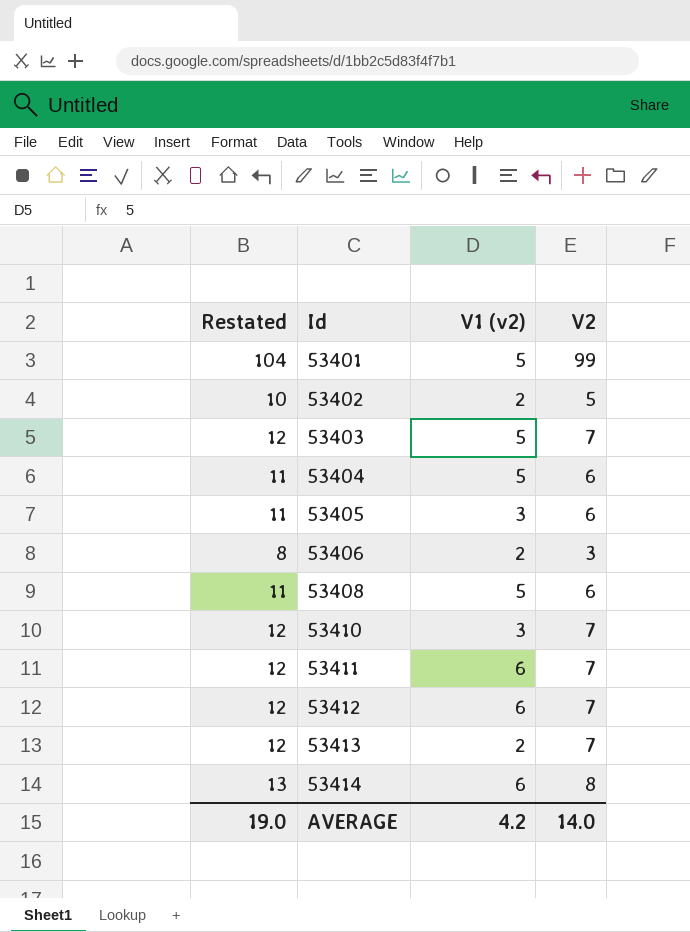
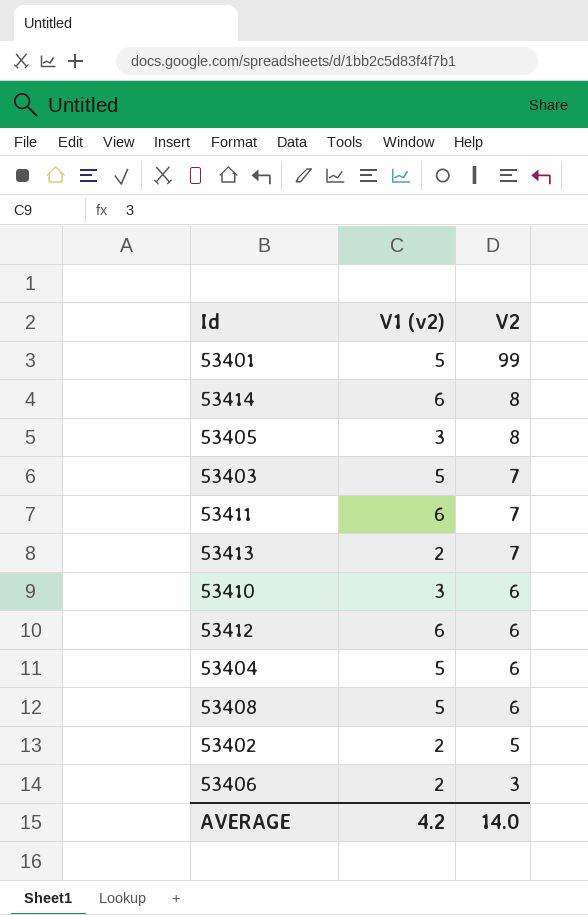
row order: Id ascending -> V2 descending
column Restated | formula: [V2] + 5 -> none
53405 | V2: 6 -> 8
53410 | V2: 7 -> 6
53412 | V2: 7 -> 6

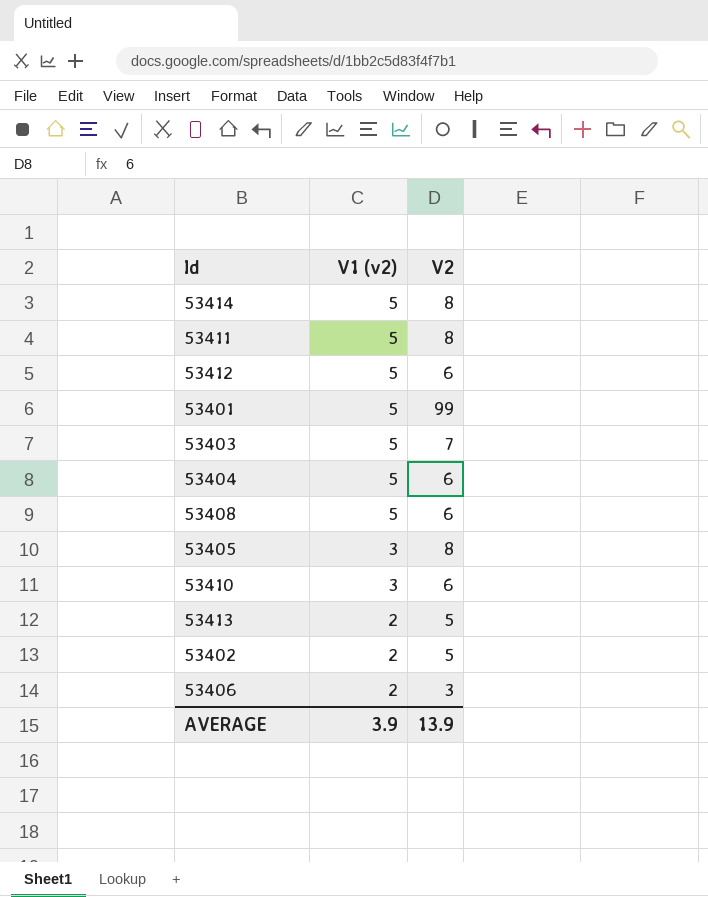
row order: V2 descending -> V1 (v2) descending
53414 | V1 (v2): 6 -> 5
53411 | V1 (v2): 6 -> 5
53411 | V2: 7 -> 8
53412 | V1 (v2): 6 -> 5
53413 | V2: 7 -> 5
AVERAGE | V1 (v2): 4.2 -> 3.9
AVERAGE | V2: 14.0 -> 13.9

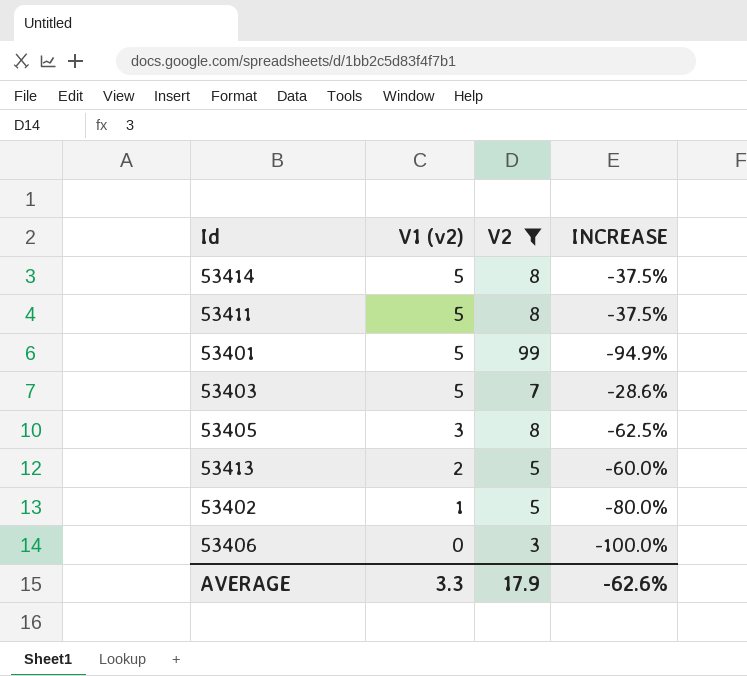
filter: none -> V2 != 6
column INCREASE | formula: none -> ([V1 (v2)] - [V2]) / [V2]
53402 | V1 (v2): 2 -> 1
53406 | V1 (v2): 2 -> 0
AVERAGE | V1 (v2): 3.9 -> 3.3
AVERAGE | V2: 13.9 -> 17.9

